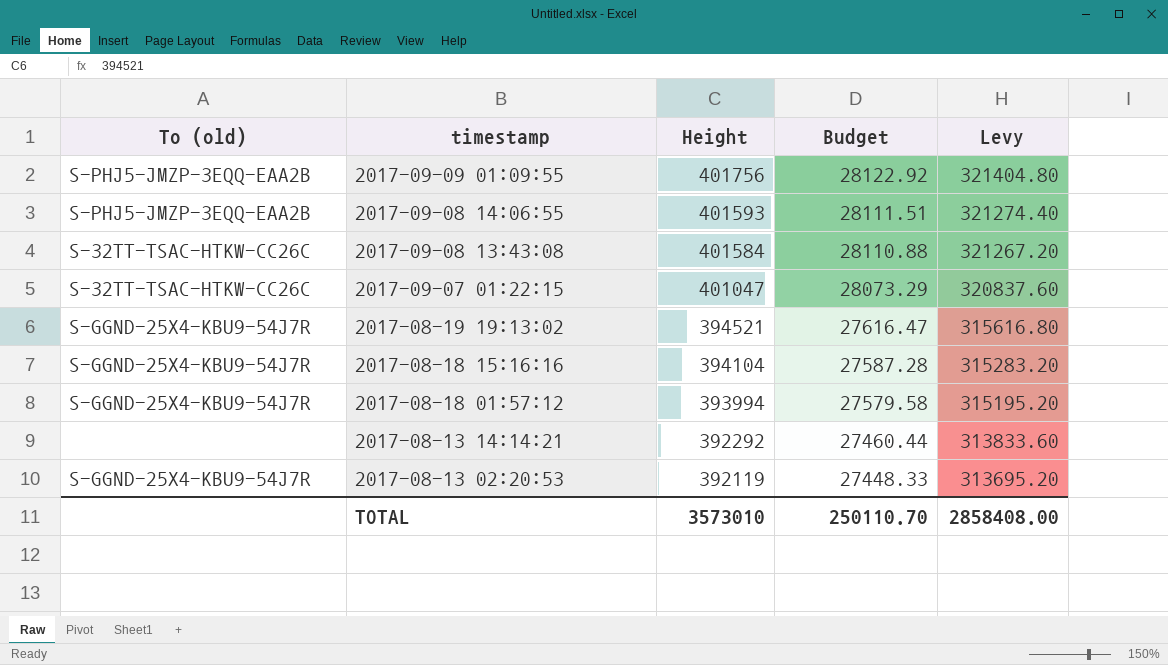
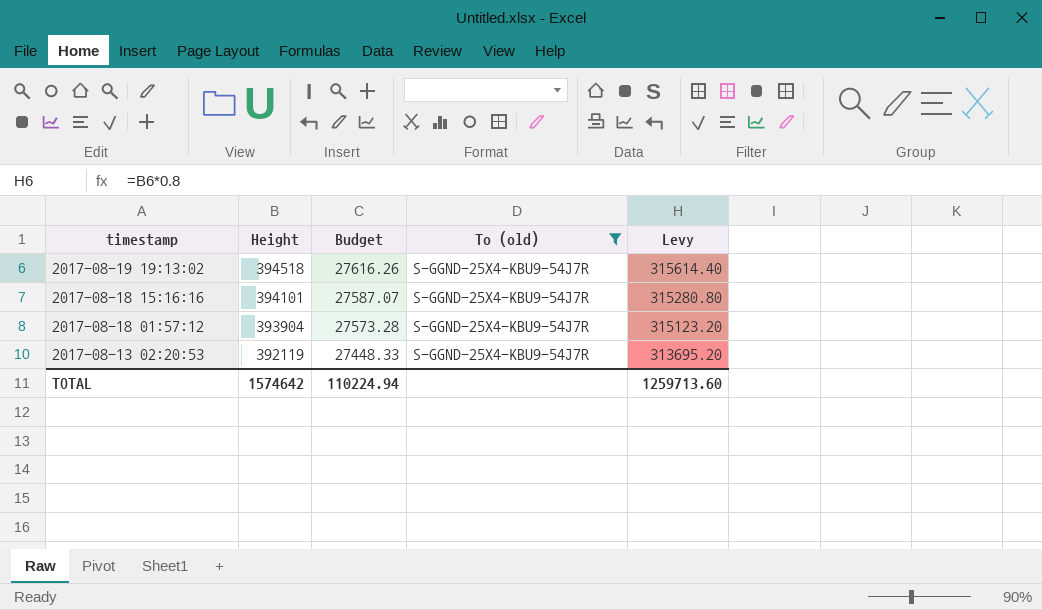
filter: none -> To (old) = S-GGND-25X4-KBU9-54J7R
column To (old) | position: 1 -> 4
2017-08-19 19:13:02 | Height: 394521 -> 394518
2017-08-19 19:13:02 | Budget: 27616.47 -> 27616.26
2017-08-19 19:13:02 | Levy: 315616.80 -> 315614.40
2017-08-18 15:16:16 | Height: 394104 -> 394101
2017-08-18 15:16:16 | Budget: 27587.28 -> 27587.07
2017-08-18 15:16:16 | Levy: 315283.20 -> 315280.80
2017-08-18 01:57:12 | Height: 393994 -> 393904
2017-08-18 01:57:12 | Budget: 27579.58 -> 27573.28
2017-08-18 01:57:12 | Levy: 315195.20 -> 315123.20
TOTAL | Height: 3573010 -> 1574642
TOTAL | Budget: 250110.70 -> 110224.94
TOTAL | Levy: 2858408.00 -> 1259713.60

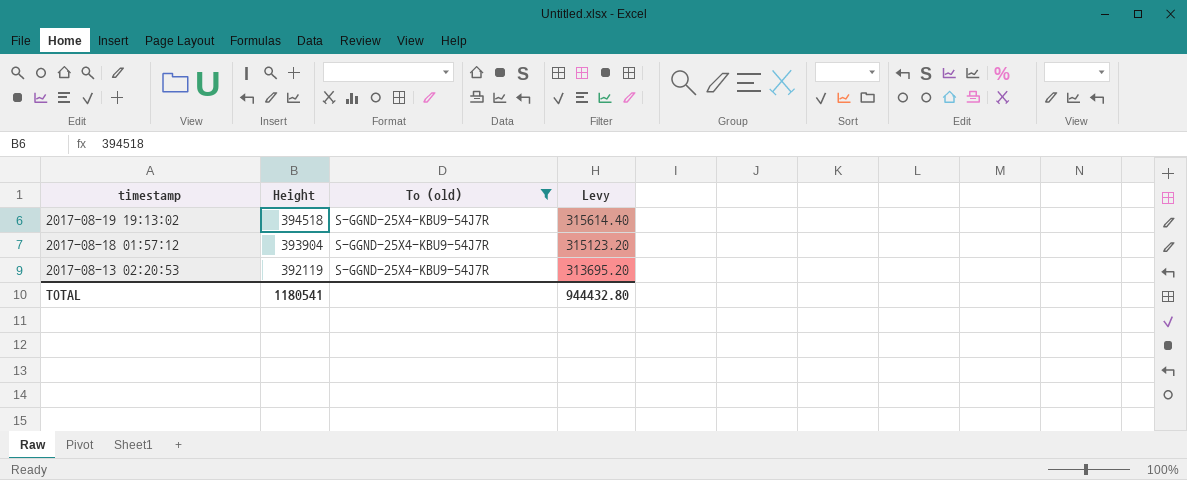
column Budget | formula: [Height] * 0.07 -> none
row 2017-08-18 15:16:16: 394101 | 27587.07 | S-GGND-25X4-KBU9-54J7R | 315280.80 -> none
TOTAL | Height: 1574642 -> 1180541
TOTAL | Levy: 1259713.60 -> 944432.80

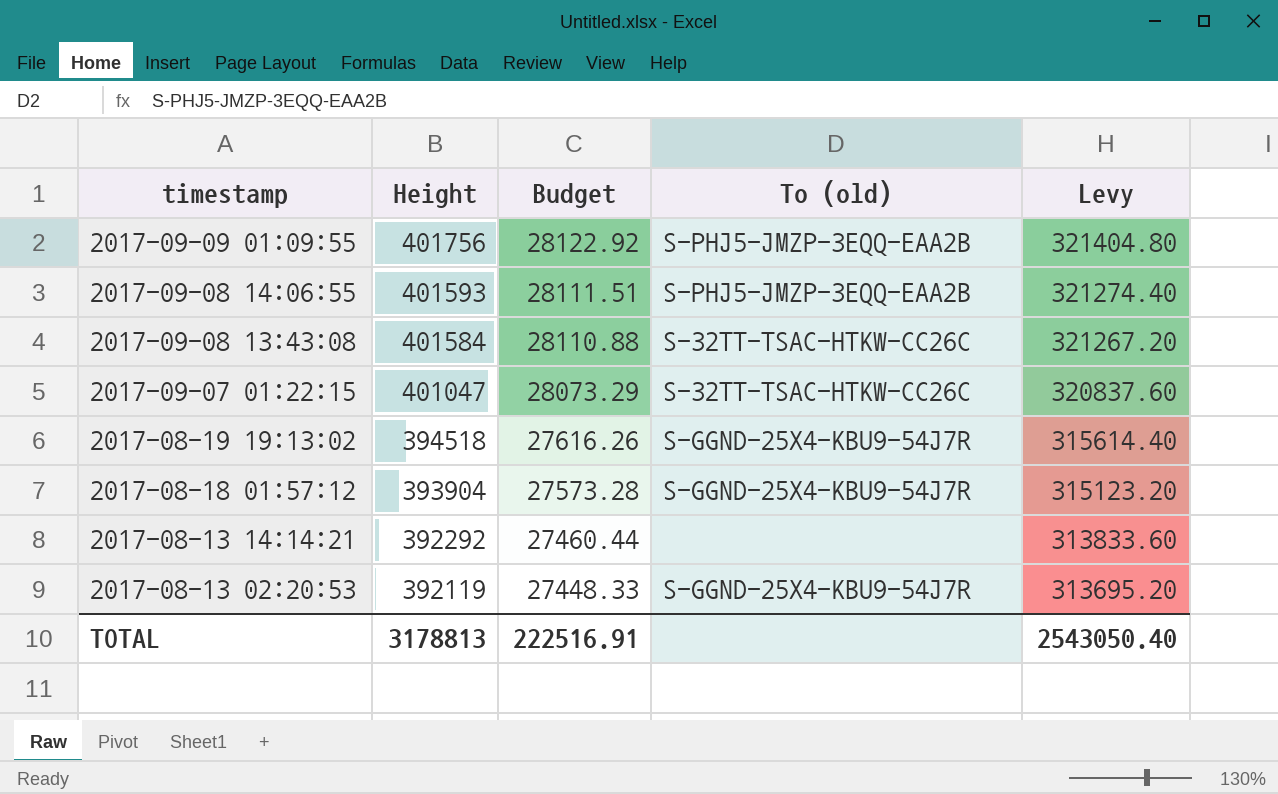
filter: To (old) = S-GGND-25X4-KBU9-54J7R -> none
column Budget | formula: none -> [Height] * 0.07
TOTAL | Height: 1180541 -> 3178813
TOTAL | Levy: 944432.80 -> 2543050.40

